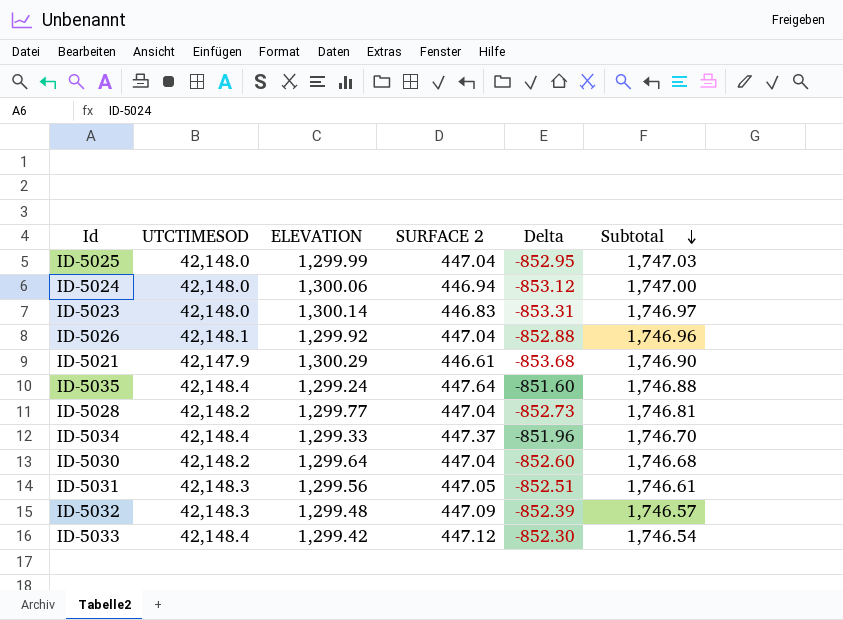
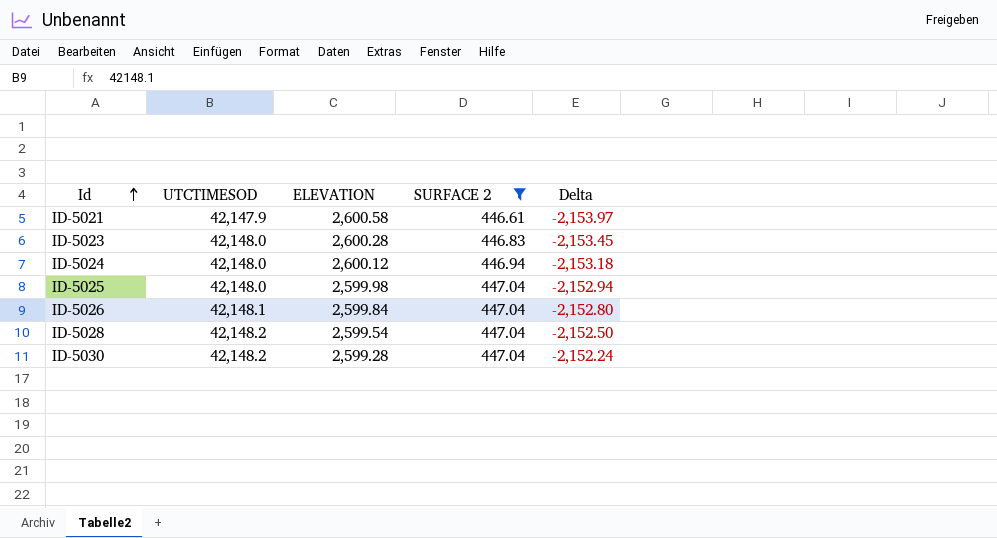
filter: none -> SURFACE 2 <= 447.04
row order: Subtotal descending -> Id ascending
column Subtotal | formula: [ELEVATION] + [SURFACE 2] -> none
ID-5021 | ELEVATION: 1,300.29 -> 2,600.58
ID-5021 | Delta: -853.68 -> -2,153.97
ID-5023 | ELEVATION: 1,300.14 -> 2,600.28
ID-5023 | Delta: -853.31 -> -2,153.45
ID-5024 | ELEVATION: 1,300.06 -> 2,600.12
ID-5024 | Delta: -853.12 -> -2,153.18
ID-5025 | ELEVATION: 1,299.99 -> 2,599.98
ID-5025 | Delta: -852.95 -> -2,152.94
ID-5026 | ELEVATION: 1,299.92 -> 2,599.84
ID-5026 | Delta: -852.88 -> -2,152.80
ID-5028 | ELEVATION: 1,299.77 -> 2,599.54
ID-5028 | Delta: -852.73 -> -2,152.50
ID-5030 | ELEVATION: 1,299.64 -> 2,599.28
ID-5030 | Delta: -852.60 -> -2,152.24

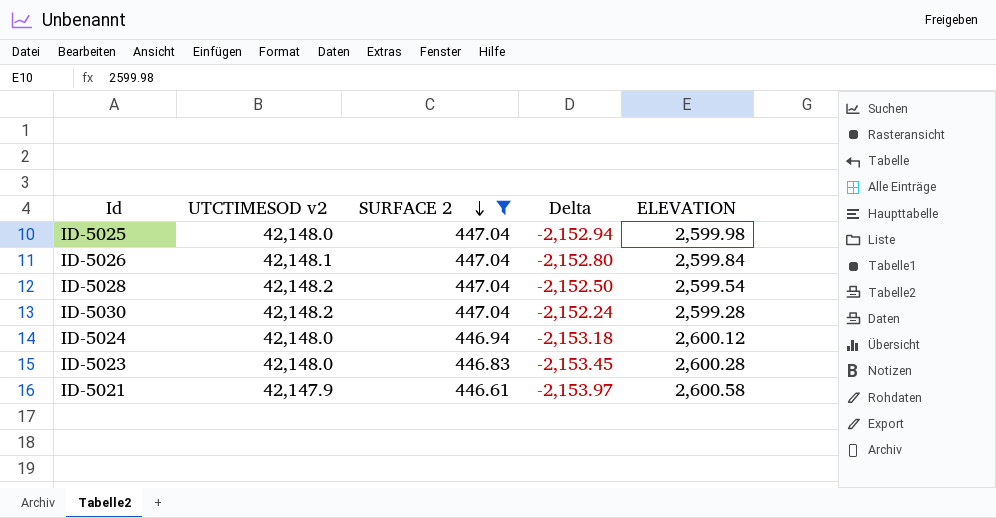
row order: Id ascending -> SURFACE 2 descending
column name: UTCTIMESOD -> UTCTIMESOD v2
column ELEVATION | position: 3 -> 5

